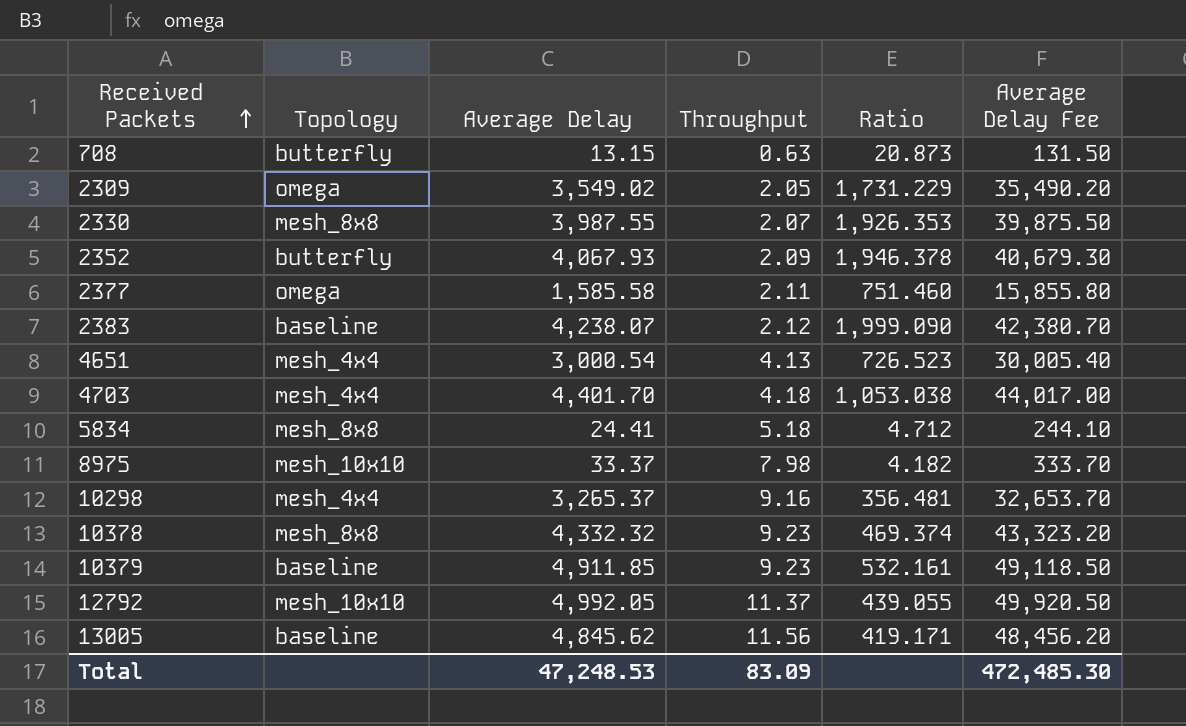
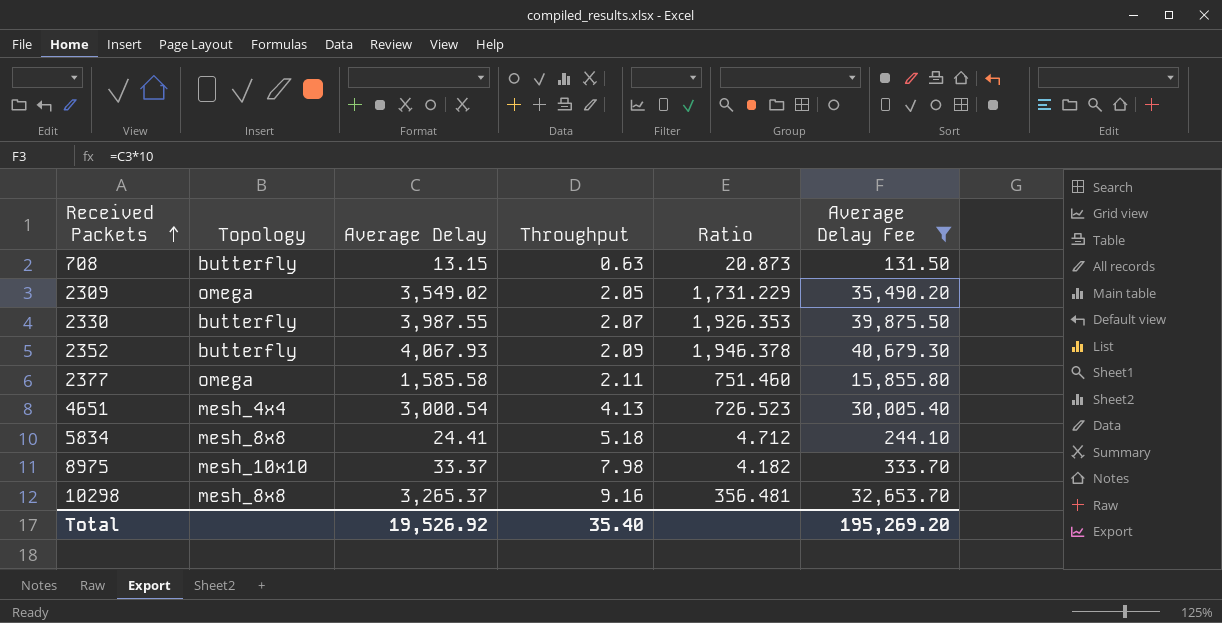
filter: none -> Average Delay Fee <= 40,679.30
2330 | Topology: mesh_8x8 -> butterfly
10298 | Topology: mesh_4x4 -> mesh_8x8
Total | Average Delay: 47,248.53 -> 19,526.92
Total | Throughput: 83.09 -> 35.40
Total | Average Delay Fee: 472,485.30 -> 195,269.20

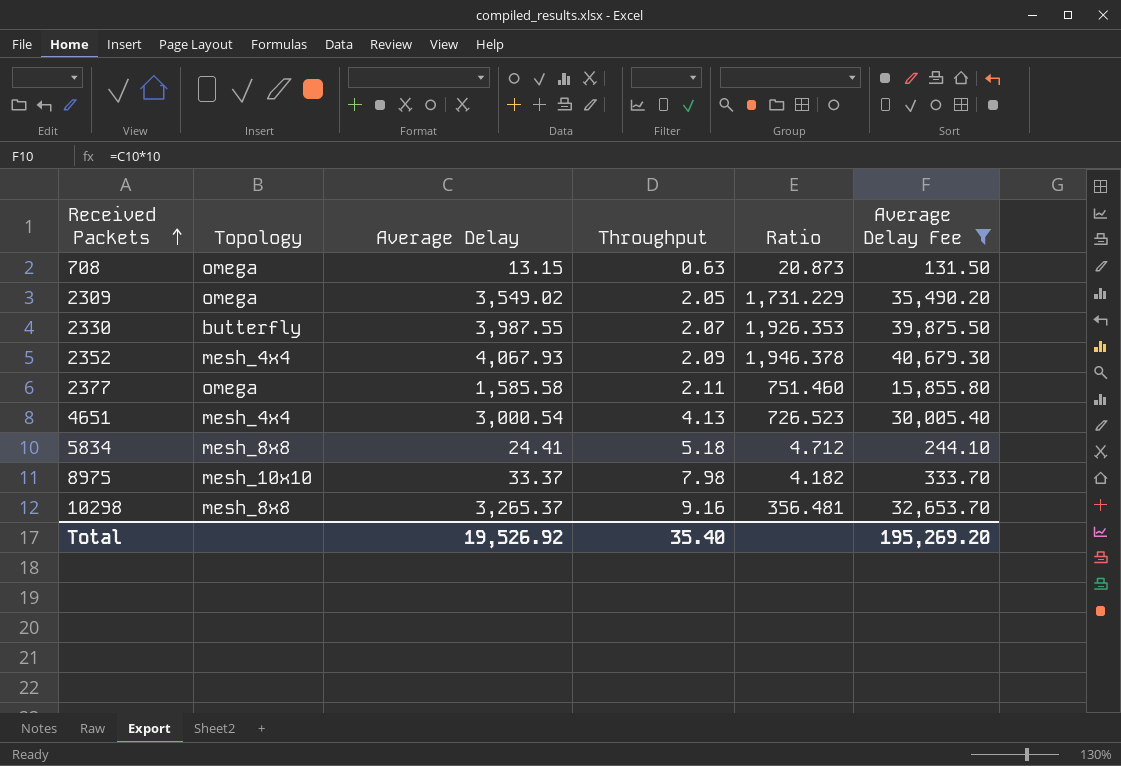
708 | Topology: butterfly -> omega
2352 | Topology: butterfly -> mesh_4x4

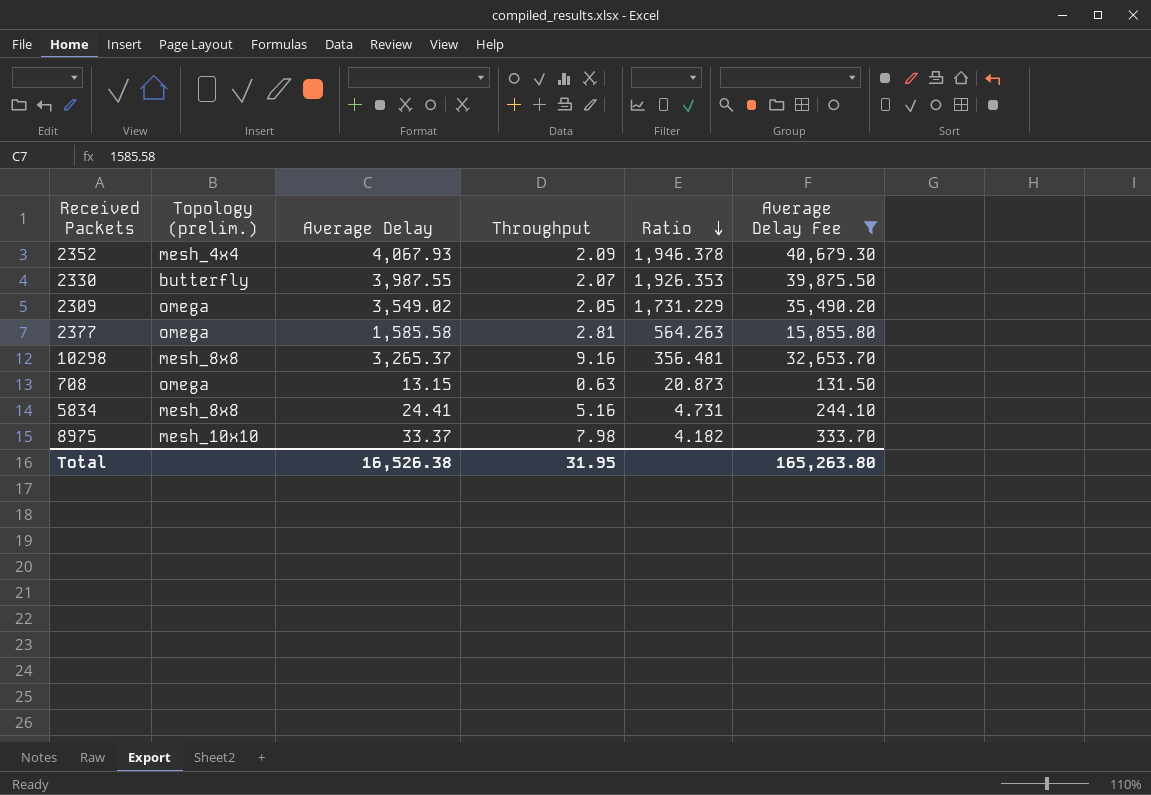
row order: Received Packets ascending -> Ratio descending
column name: Topology -> Topology (prelim.)
row 4651: mesh_4x4 | 3,000.54 | 4.13 | 726.523 | 30,005.40 -> none
2377 | Throughput: 2.11 -> 2.81
2377 | Ratio: 751.460 -> 564.263
5834 | Throughput: 5.18 -> 5.16
5834 | Ratio: 4.712 -> 4.731
Total | Average Delay: 19,526.92 -> 16,526.38
Total | Throughput: 35.40 -> 31.95
Total | Average Delay Fee: 195,269.20 -> 165,263.80

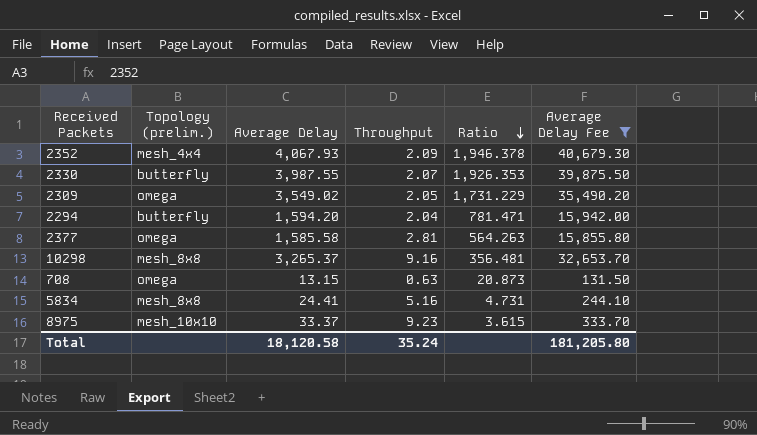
row 2294: none -> butterfly | 1,594.20 | 2.04 | 781.471 | 15,942.00
8975 | Throughput: 7.98 -> 9.23
8975 | Ratio: 4.182 -> 3.615
Total | Average Delay: 16,526.38 -> 18,120.58
Total | Throughput: 31.95 -> 35.24
Total | Average Delay Fee: 165,263.80 -> 181,205.80

